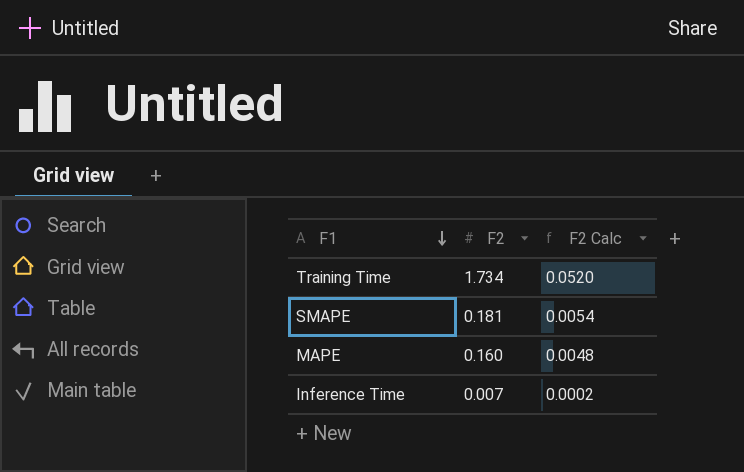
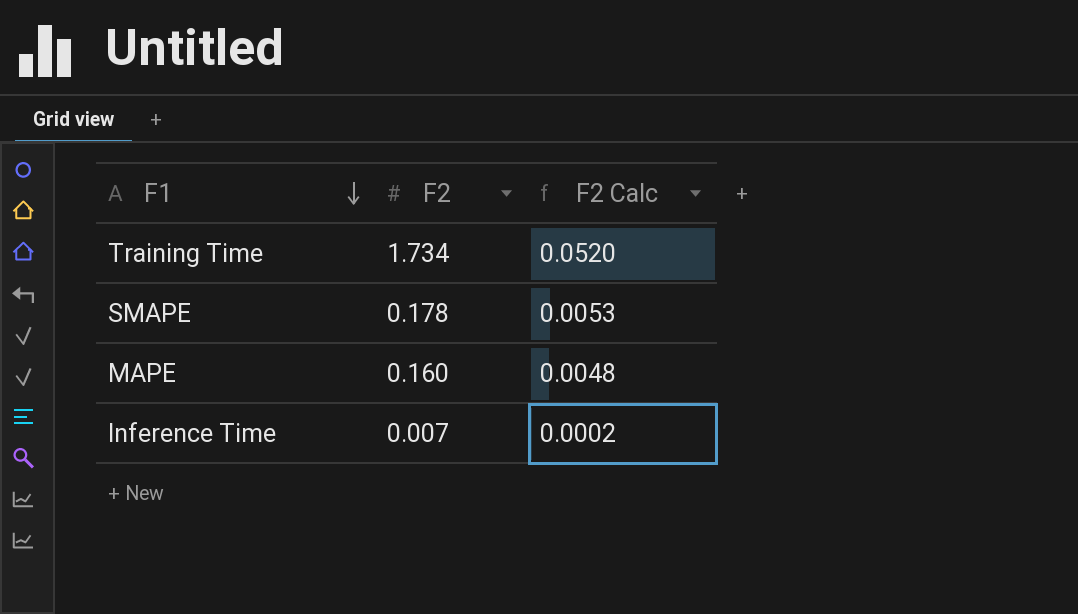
SMAPE | F2: 0.181 -> 0.178
SMAPE | F2 Calc: 0.0054 -> 0.0053

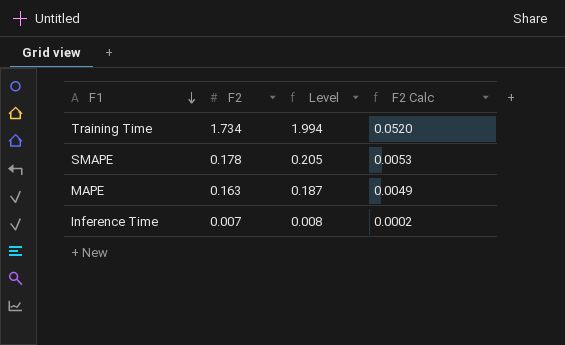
column Level | formula: none -> [F2] * 1.15
MAPE | F2: 0.160 -> 0.163
MAPE | F2 Calc: 0.0048 -> 0.0049

